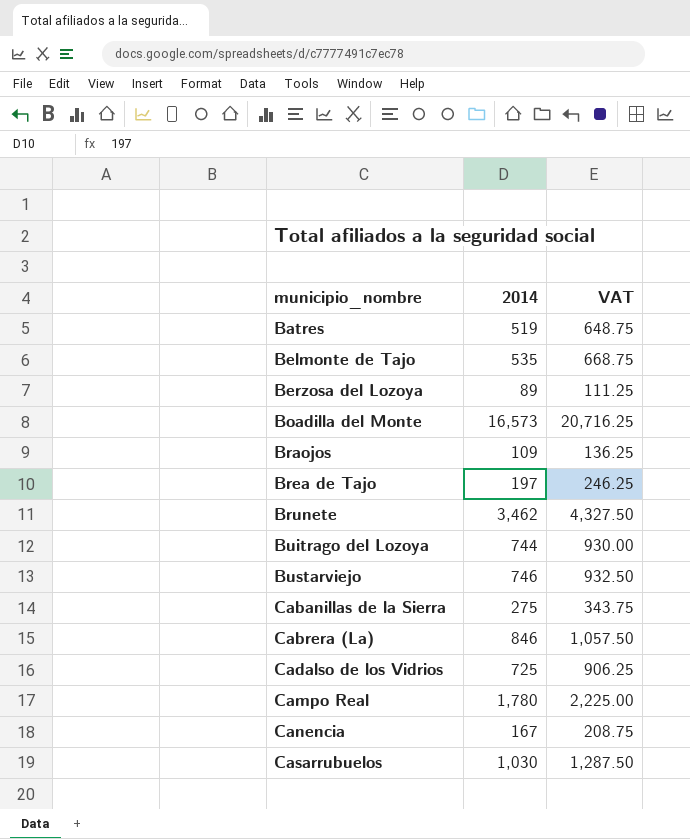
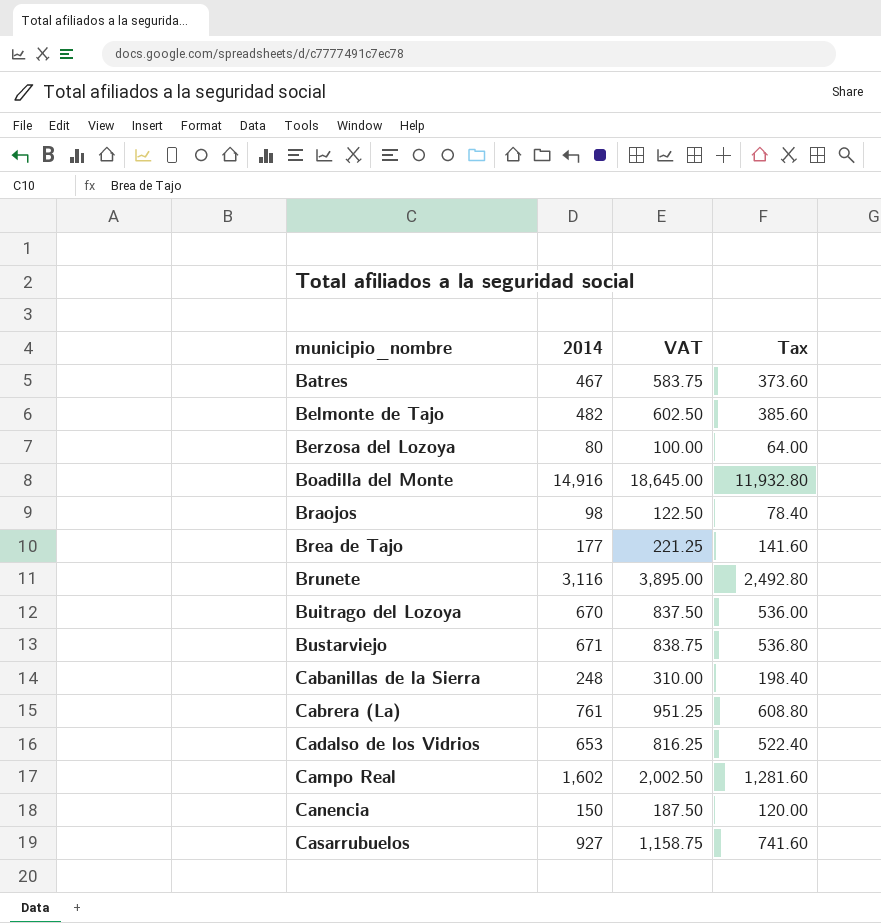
column Tax | formula: none -> [2014] * 0.8
Batres | 2014: 519 -> 467
Batres | VAT: 648.75 -> 583.75
Belmonte de Tajo | 2014: 535 -> 482
Belmonte de Tajo | VAT: 668.75 -> 602.50
Berzosa del Lozoya | 2014: 89 -> 80
Berzosa del Lozoya | VAT: 111.25 -> 100.00
Boadilla del Monte | 2014: 16,573 -> 14,916
Boadilla del Monte | VAT: 20,716.25 -> 18,645.00
Braojos | 2014: 109 -> 98
Braojos | VAT: 136.25 -> 122.50
Brea de Tajo | 2014: 197 -> 177
Brea de Tajo | VAT: 246.25 -> 221.25
Brunete | 2014: 3,462 -> 3,116
Brunete | VAT: 4,327.50 -> 3,895.00
Buitrago del Lozoya | 2014: 744 -> 670
Buitrago del Lozoya | VAT: 930.00 -> 837.50
Bustarviejo | 2014: 746 -> 671
Bustarviejo | VAT: 932.50 -> 838.75
Cabanillas de la Sierra | 2014: 275 -> 248
Cabanillas de la Sierra | VAT: 343.75 -> 310.00
Cabrera (La) | 2014: 846 -> 761
Cabrera (La) | VAT: 1,057.50 -> 951.25
Cadalso de los Vidrios | 2014: 725 -> 653
Cadalso de los Vidrios | VAT: 906.25 -> 816.25
Campo Real | 2014: 1,780 -> 1,602
Campo Real | VAT: 2,225.00 -> 2,002.50
Canencia | 2014: 167 -> 150
Canencia | VAT: 208.75 -> 187.50
Casarrubuelos | 2014: 1,030 -> 927
Casarrubuelos | VAT: 1,287.50 -> 1,158.75

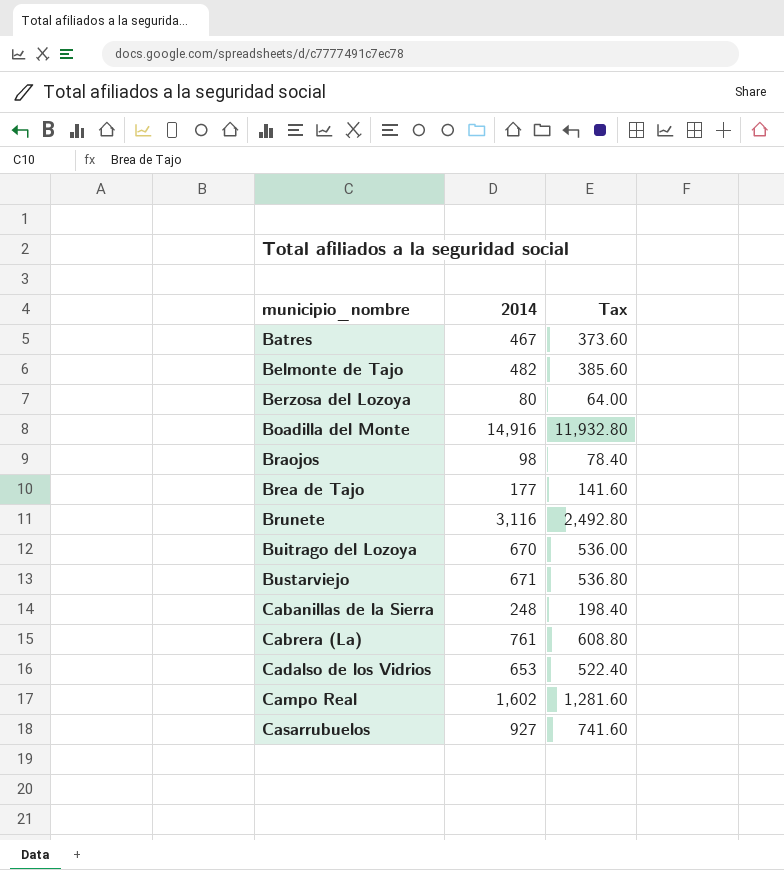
column VAT | formula: [2014] * 1.25 -> none
row Canencia: 150 | 187.50 | 120.00 -> none

